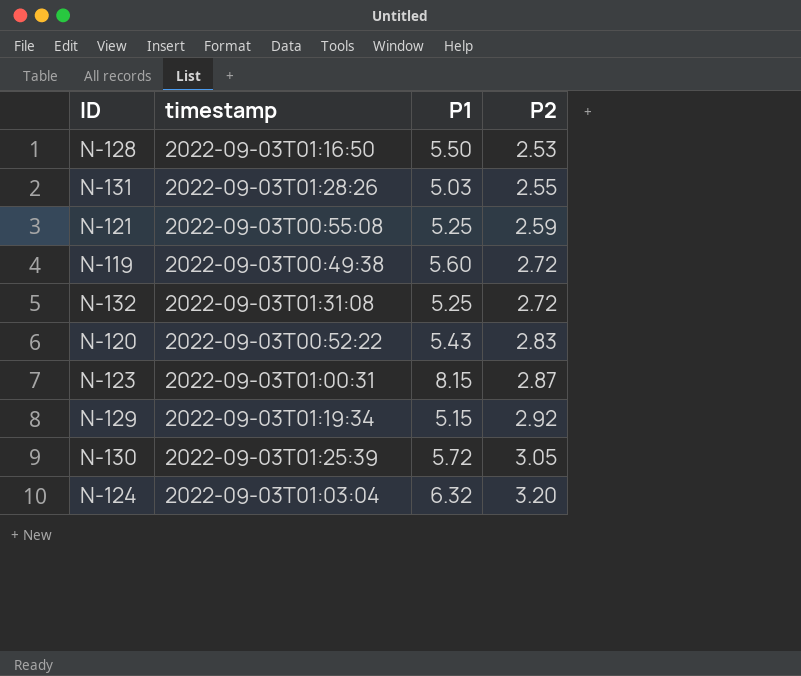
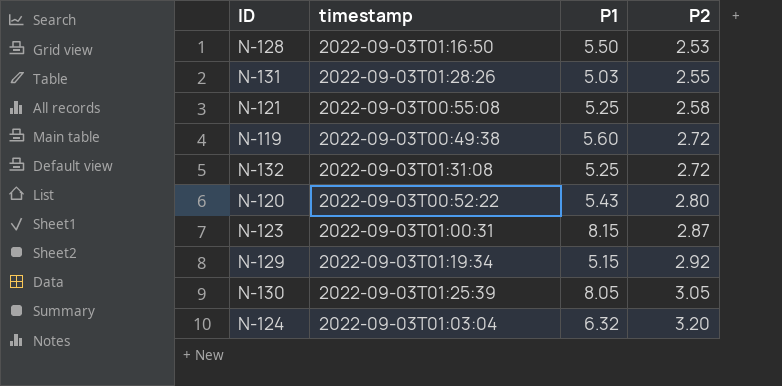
N-121 | P2: 2.59 -> 2.58
N-120 | P2: 2.83 -> 2.80
N-130 | P1: 5.72 -> 8.05

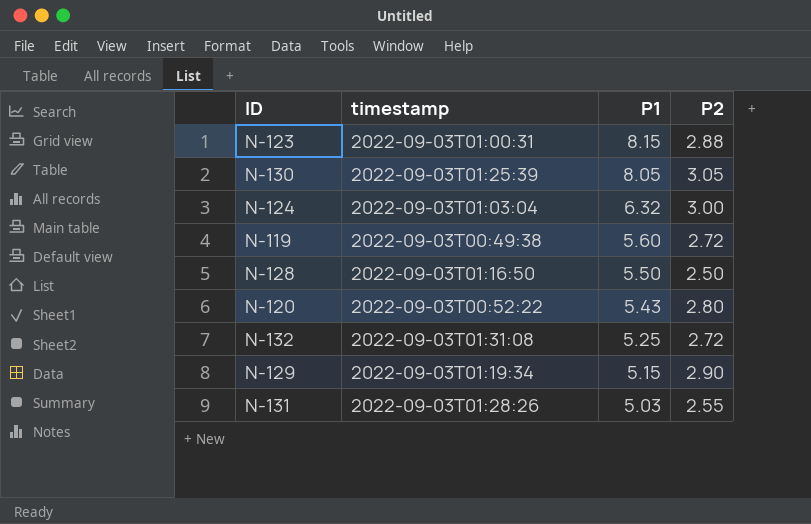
row order: P2 ascending -> P1 descending
row N-121: 2022-09-03T00:55:08 | 5.25 | 2.58 -> none
N-123 | P2: 2.87 -> 2.88
N-124 | P2: 3.20 -> 3.00
N-128 | P2: 2.53 -> 2.50
N-129 | P2: 2.92 -> 2.90

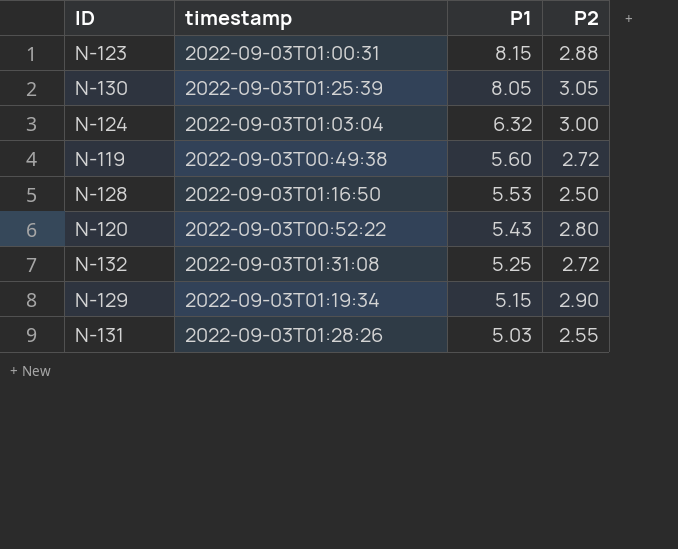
N-128 | P1: 5.50 -> 5.53

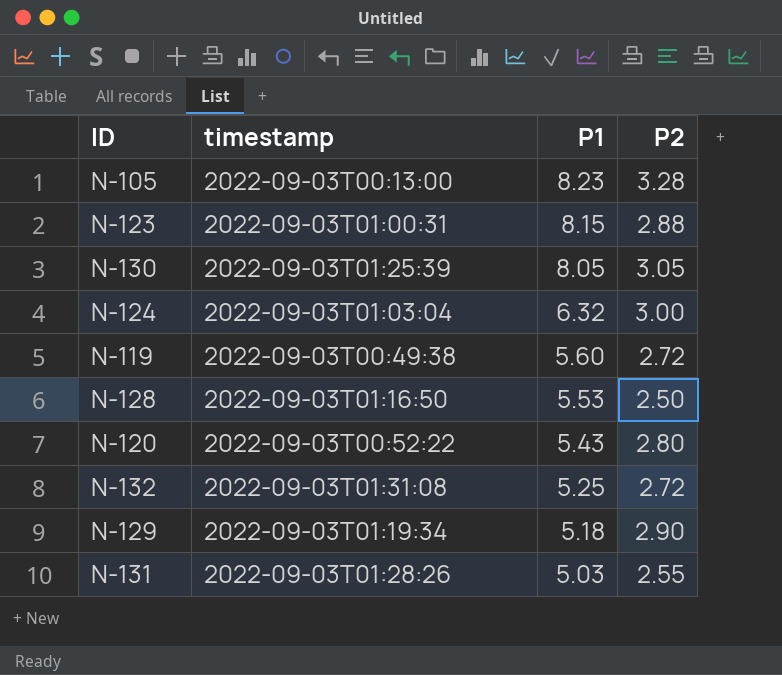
row N-105: none -> 2022-09-03T00:13:00 | 8.23 | 3.28
N-129 | P1: 5.15 -> 5.18

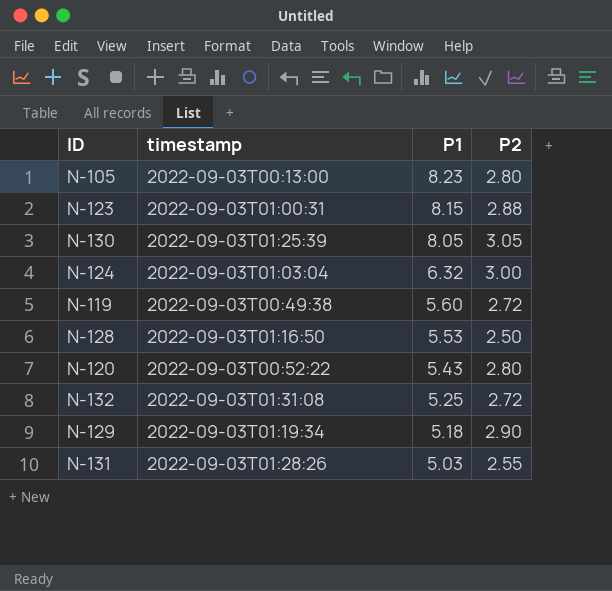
N-105 | P2: 3.28 -> 2.80

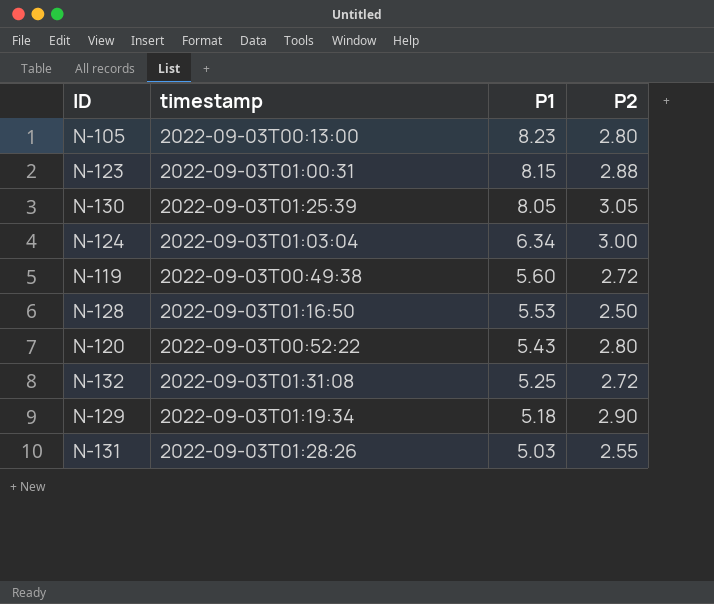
N-124 | P1: 6.32 -> 6.34

